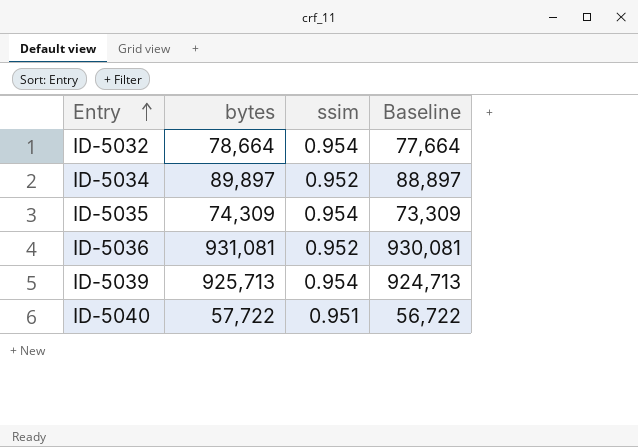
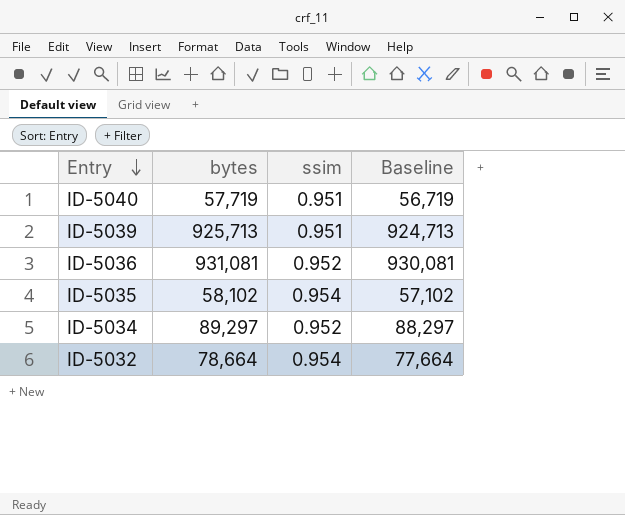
row order: Entry ascending -> Entry descending
ID-5040 | bytes: 57,722 -> 57,719
ID-5040 | Baseline: 56,722 -> 56,719
ID-5039 | ssim: 0.954 -> 0.951
ID-5035 | bytes: 74,309 -> 58,102
ID-5035 | Baseline: 73,309 -> 57,102
ID-5034 | bytes: 89,897 -> 89,297
ID-5034 | Baseline: 88,897 -> 88,297

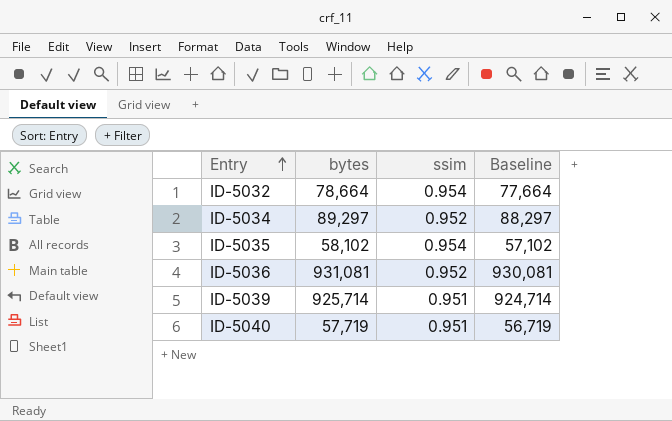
row order: Entry descending -> Entry ascending
ID-5039 | bytes: 925,713 -> 925,714
ID-5039 | Baseline: 924,713 -> 924,714

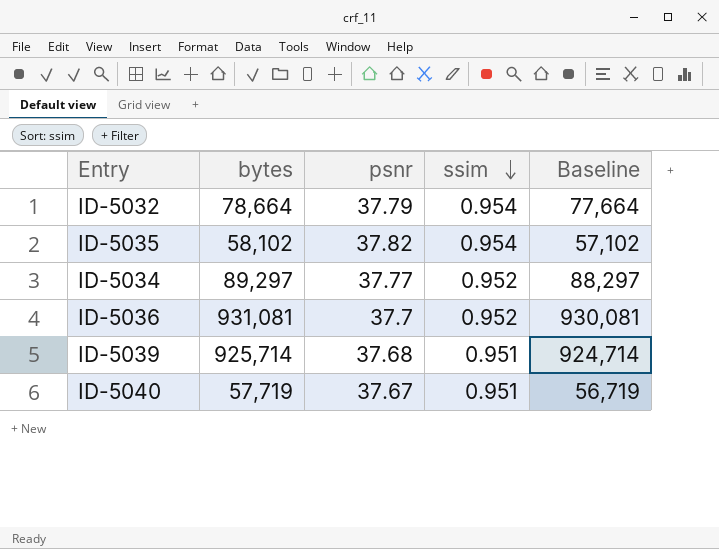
row order: Entry ascending -> ssim descending
column psnr | position: none -> 3

